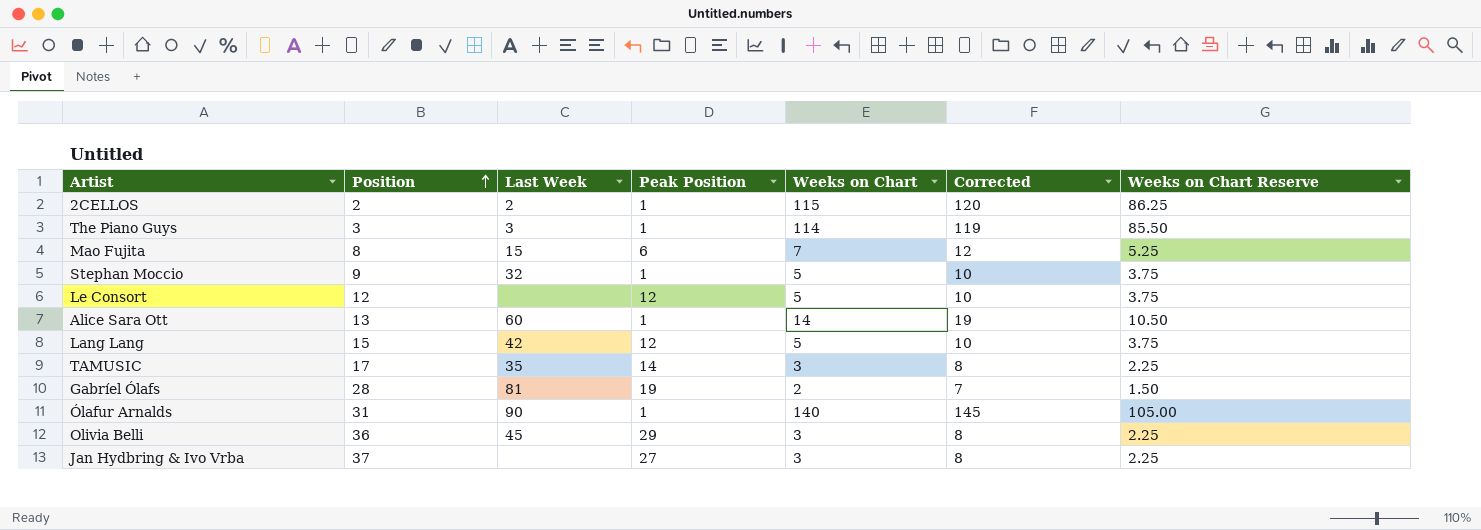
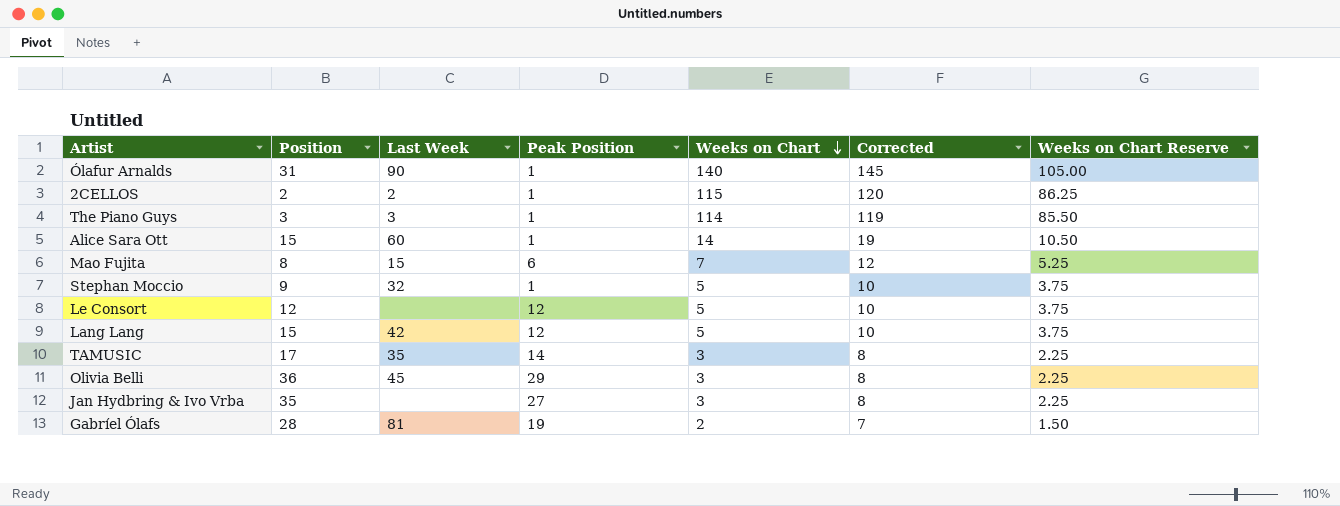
row order: Position ascending -> Weeks on Chart descending
Alice Sara Ott | Position: 13 -> 15
Jan Hydbring & Ivo Vrba | Position: 37 -> 35

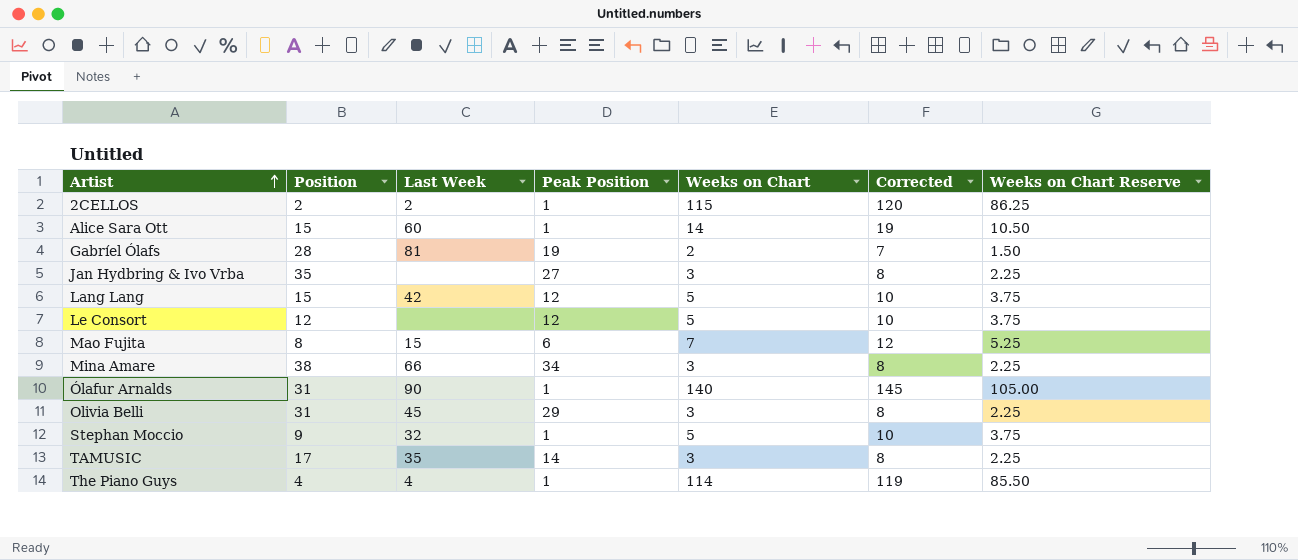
row order: Weeks on Chart descending -> Artist ascending
row Mina Amare: none -> 38 | 66 | 34 | 3 | 8 | 2.25
Olivia Belli | Position: 36 -> 31
The Piano Guys | Position: 3 -> 4
The Piano Guys | Last Week: 3 -> 4

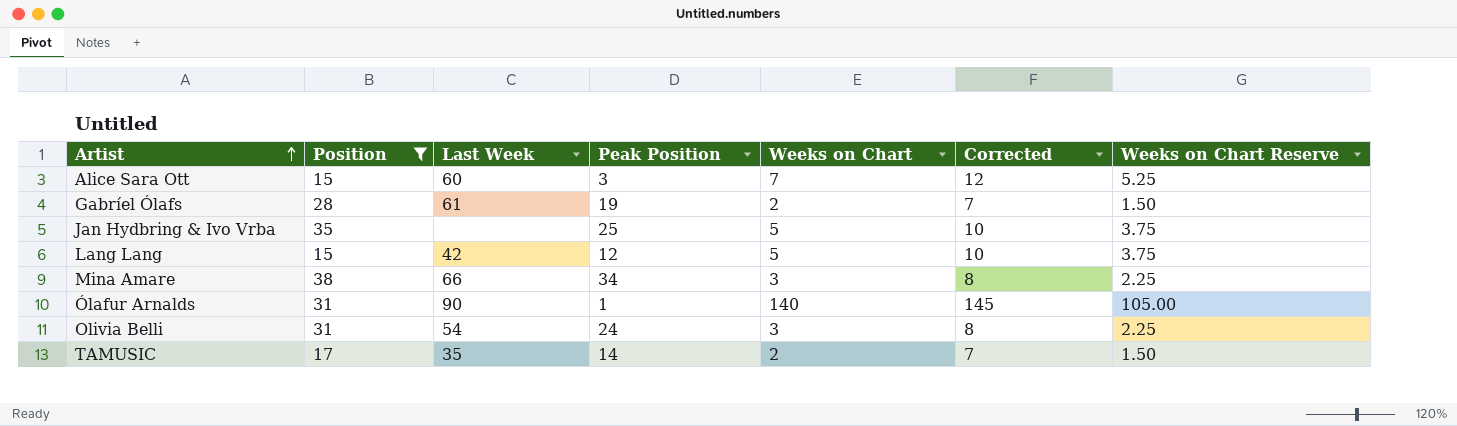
filter: none -> Position >= 15
Alice Sara Ott | Peak Position: 1 -> 3
Alice Sara Ott | Weeks on Chart: 14 -> 7
Alice Sara Ott | Corrected: 19 -> 12
Alice Sara Ott | Weeks on Chart Reserve: 10.50 -> 5.25
Gabríel Ólafs | Last Week: 81 -> 61
Jan Hydbring & Ivo Vrba | Peak Position: 27 -> 25
Jan Hydbring & Ivo Vrba | Weeks on Chart: 3 -> 5
Jan Hydbring & Ivo Vrba | Corrected: 8 -> 10
Jan Hydbring & Ivo Vrba | Weeks on Chart Reserve: 2.25 -> 3.75
Olivia Belli | Last Week: 45 -> 54
Olivia Belli | Peak Position: 29 -> 24
TAMUSIC | Weeks on Chart: 3 -> 2
TAMUSIC | Corrected: 8 -> 7
TAMUSIC | Weeks on Chart Reserve: 2.25 -> 1.50

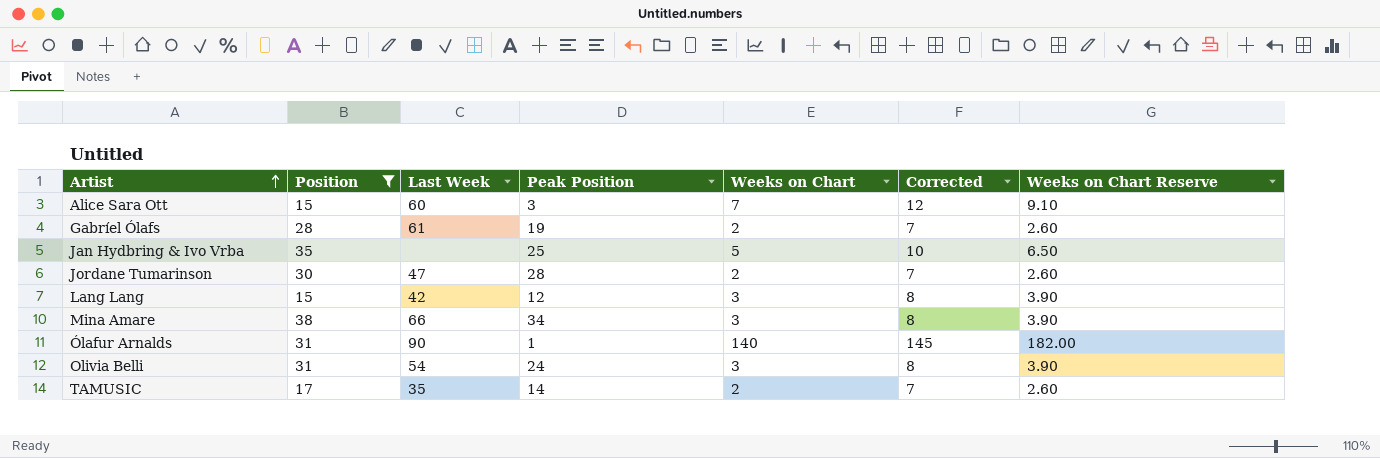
column Weeks on Chart Reserve | formula: [Weeks on Chart] * 0.75 -> [Weeks on Chart] * 1.3
row Jordane Tumarinson: none -> 30 | 47 | 28 | 2 | 7 | 2.60
Lang Lang | Weeks on Chart: 5 -> 3
Lang Lang | Corrected: 10 -> 8

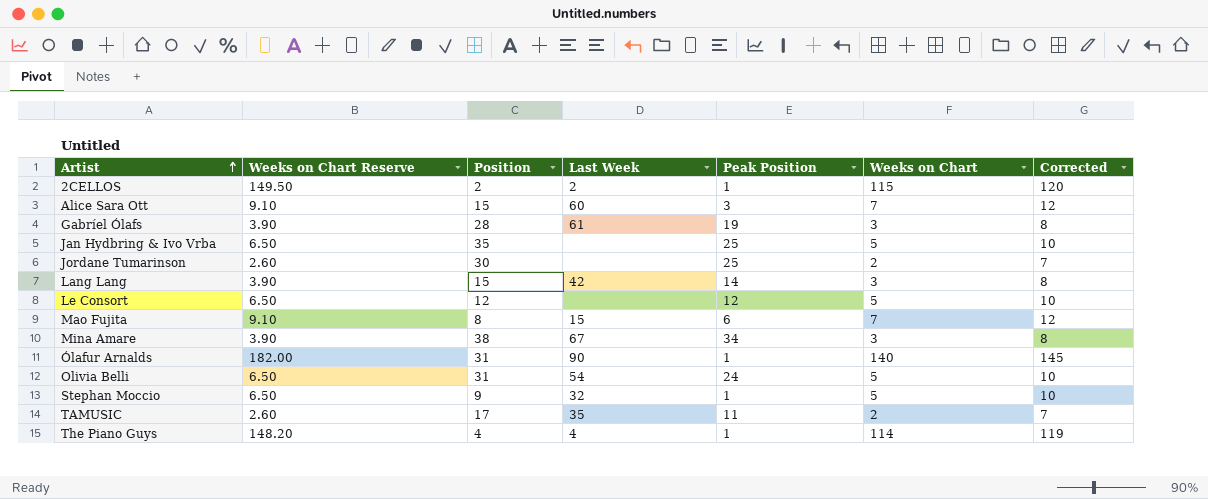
filter: Position >= 15 -> none
column Weeks on Chart Reserve | position: 7 -> 2
Gabríel Ólafs | Weeks on Chart Reserve: 2.60 -> 3.90
Gabríel Ólafs | Weeks on Chart: 2 -> 3
Gabríel Ólafs | Corrected: 7 -> 8
Jordane Tumarinson | Last Week: 47 -> none
Jordane Tumarinson | Peak Position: 28 -> 25
Lang Lang | Peak Position: 12 -> 14
Mina Amare | Last Week: 66 -> 67
Olivia Belli | Weeks on Chart Reserve: 3.90 -> 6.50
Olivia Belli | Weeks on Chart: 3 -> 5
Olivia Belli | Corrected: 8 -> 10
TAMUSIC | Peak Position: 14 -> 11

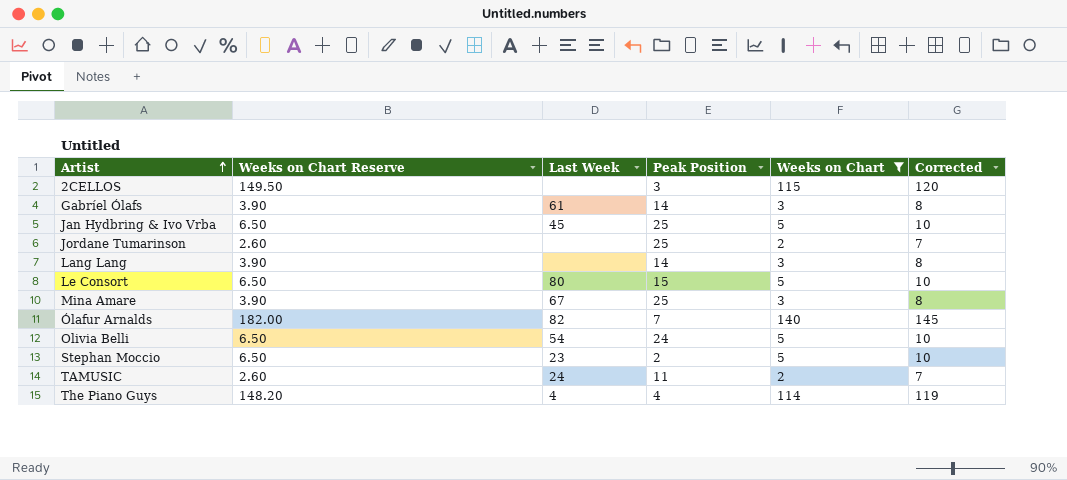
filter: none -> Weeks on Chart != 7
column Position | position: 3 -> none
2CELLOS | Last Week: 2 -> none
2CELLOS | Peak Position: 1 -> 3
Gabríel Ólafs | Peak Position: 19 -> 14
Jan Hydbring & Ivo Vrba | Last Week: none -> 45
Lang Lang | Last Week: 42 -> none
Le Consort | Last Week: none -> 80
Le Consort | Peak Position: 12 -> 15
Mina Amare | Peak Position: 34 -> 25
Ólafur Arnalds | Last Week: 90 -> 82
Ólafur Arnalds | Peak Position: 1 -> 7
Stephan Moccio | Last Week: 32 -> 23
Stephan Moccio | Peak Position: 1 -> 2
TAMUSIC | Last Week: 35 -> 24
The Piano Guys | Peak Position: 1 -> 4

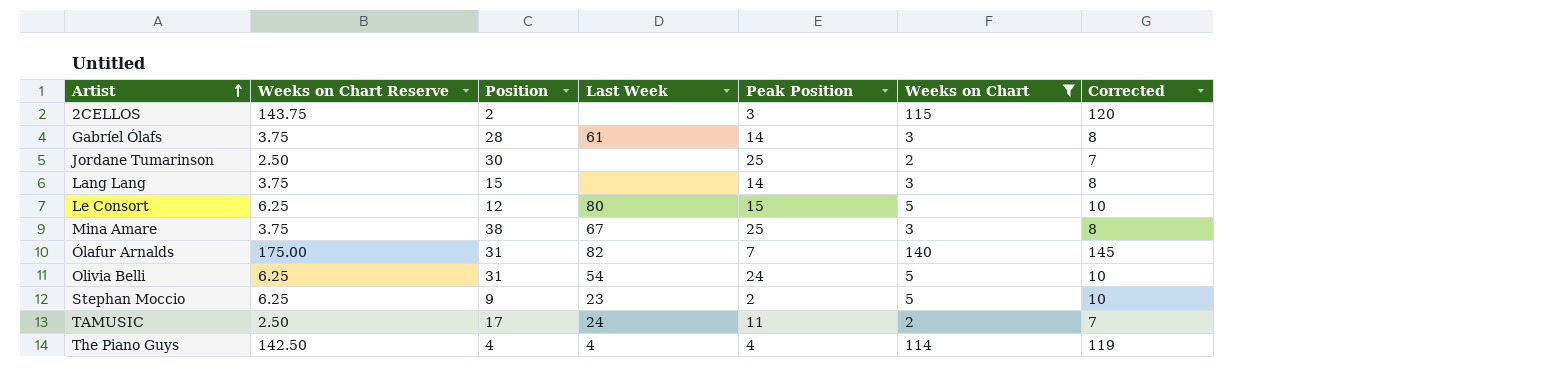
column Weeks on Chart Reserve | formula: [Weeks on Chart] * 1.3 -> [Weeks on Chart] * 1.25
column Position | position: none -> 3
row Jan Hydbring & Ivo Vrba: 6.50 | 45 | 25 | 5 | 10 -> none

